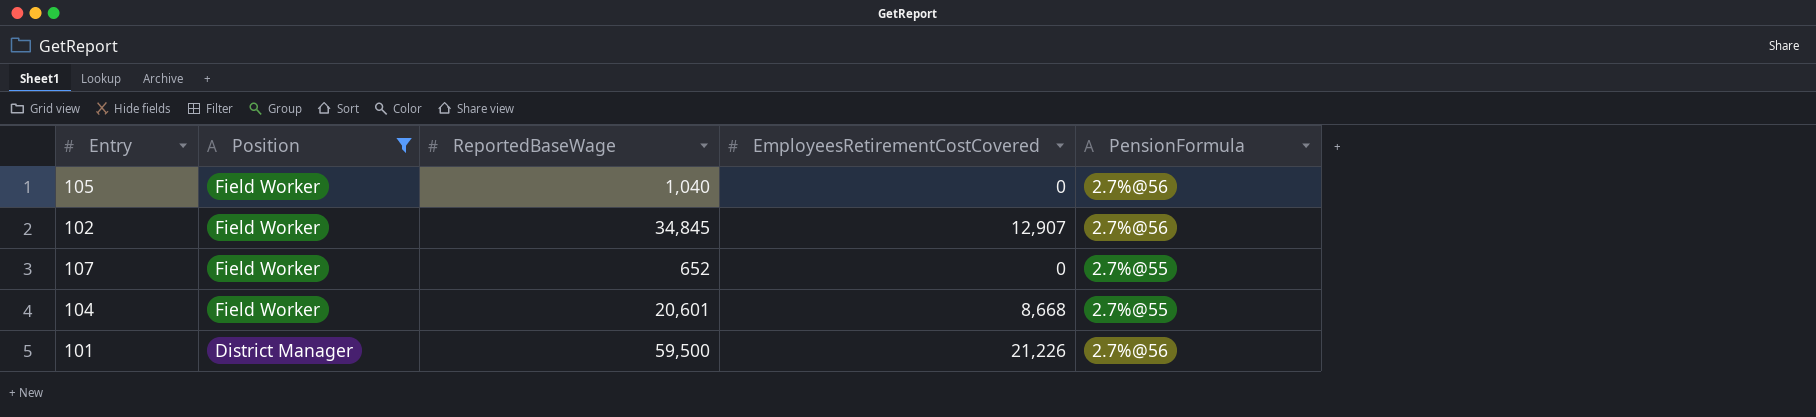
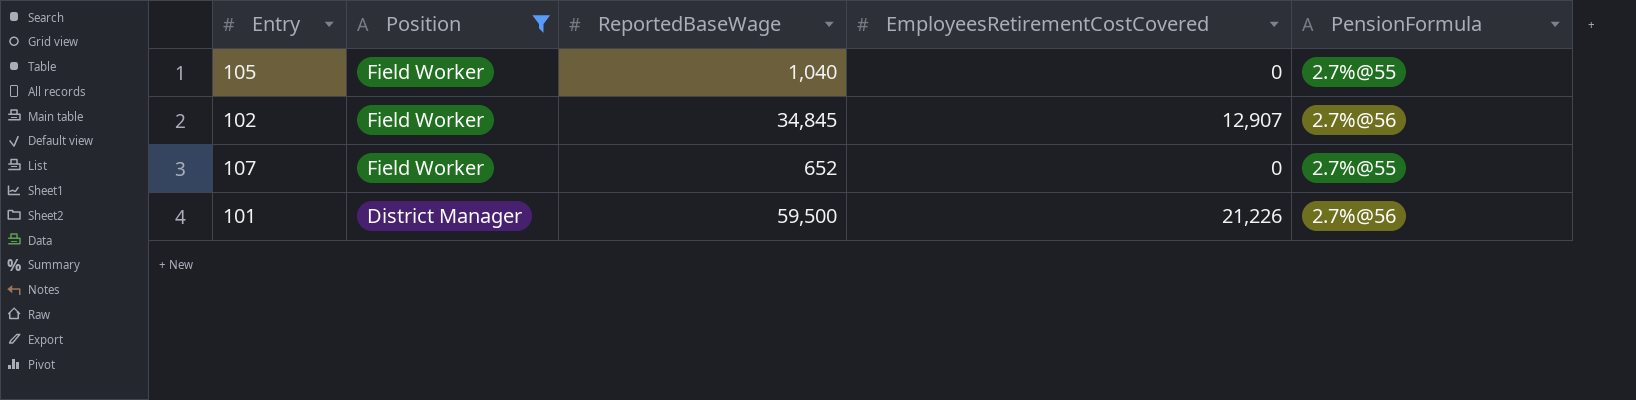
row 104: Field Worker | 20,601 | 8,668 | 2.7%@55 -> none
105 | PensionFormula: 2.7%@56 -> 2.7%@55

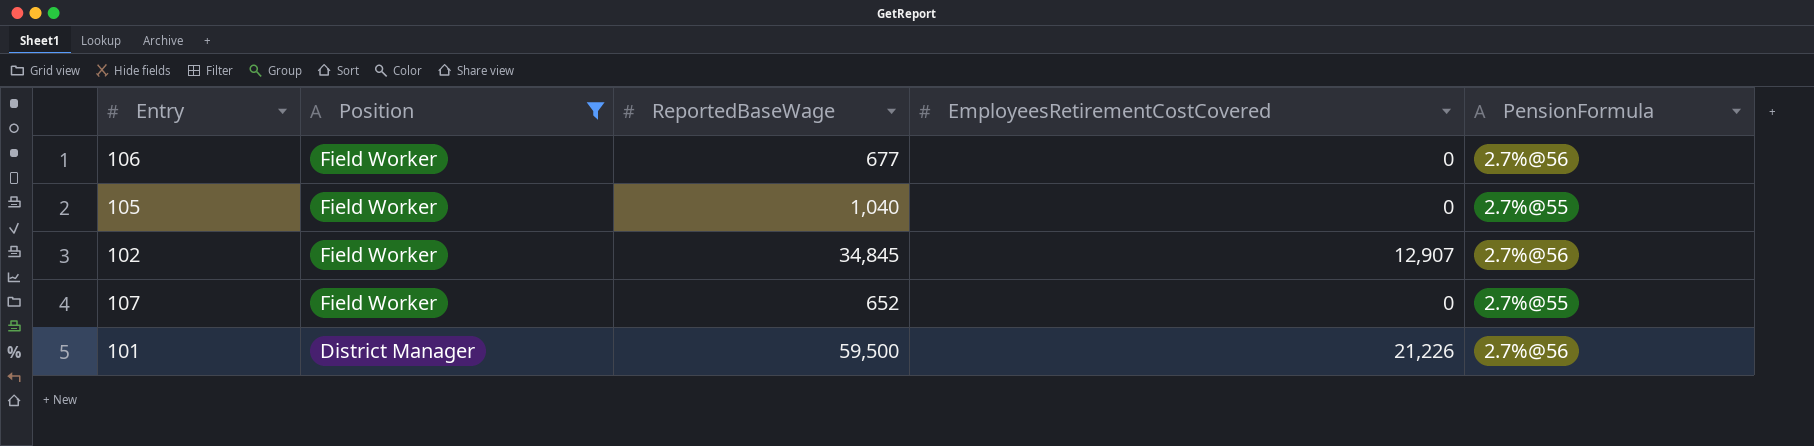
row 106: none -> Field Worker | 677 | 0 | 2.7%@56

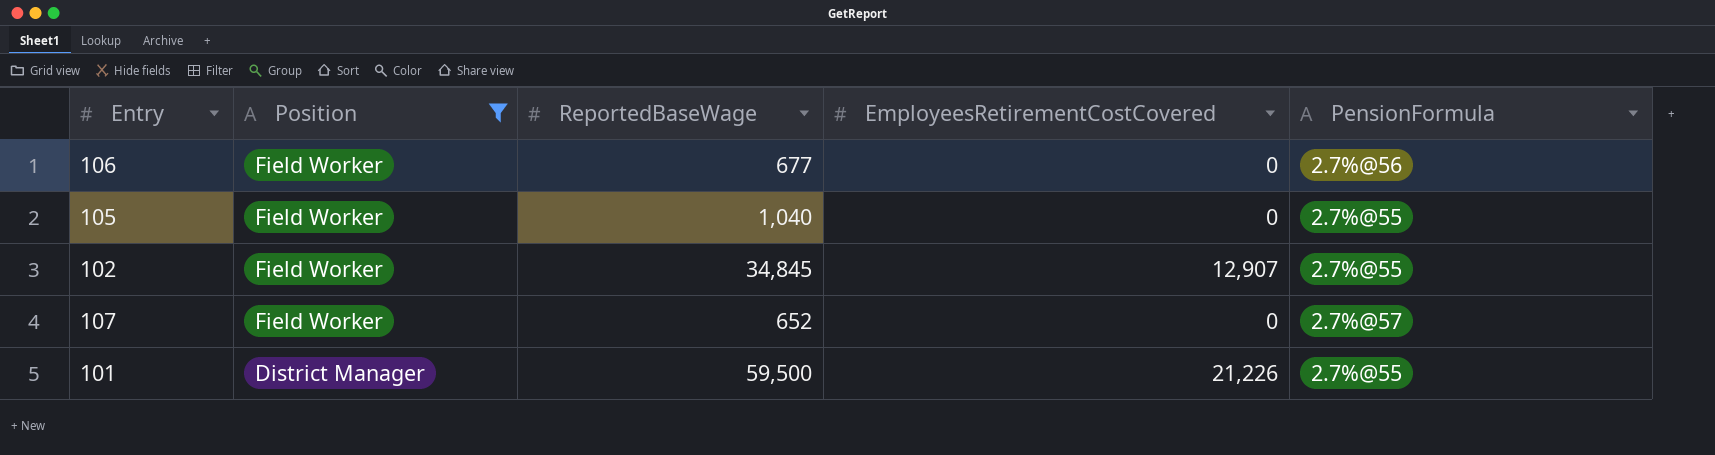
102 | PensionFormula: 2.7%@56 -> 2.7%@55
107 | PensionFormula: 2.7%@55 -> 2.7%@57
101 | PensionFormula: 2.7%@56 -> 2.7%@55

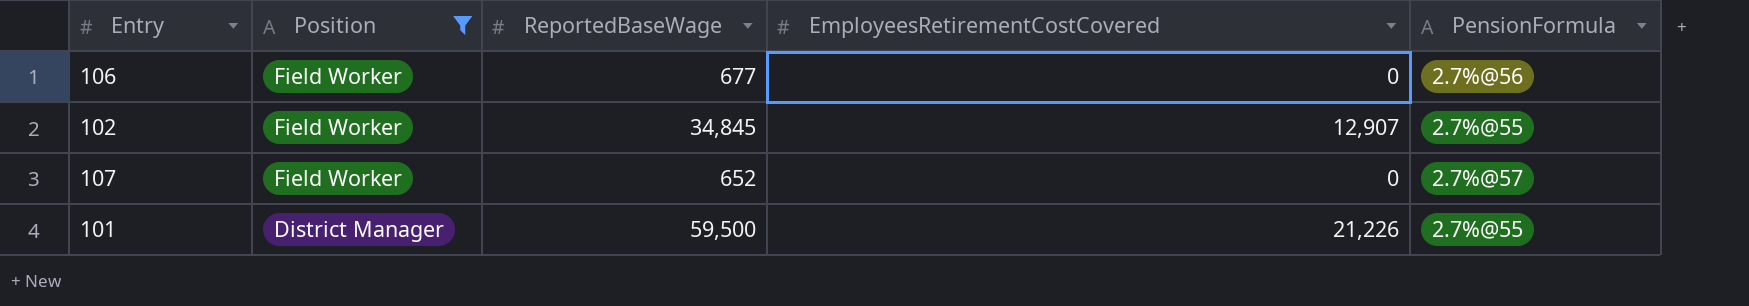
row 105: Field Worker | 1,040 | 0 | 2.7%@55 -> none

